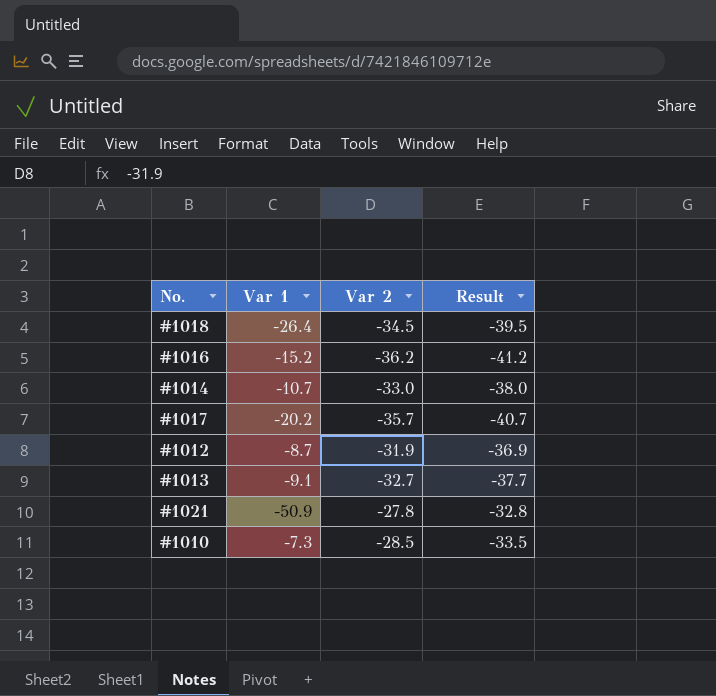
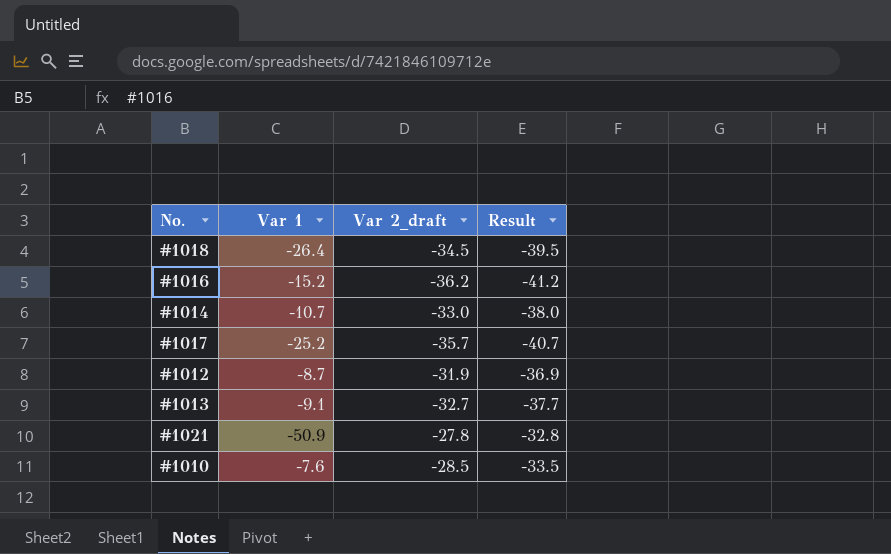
column name: Var 2 -> Var 2_draft
#1017 | Var 1: -20.2 -> -25.2
#1010 | Var 1: -7.3 -> -7.6

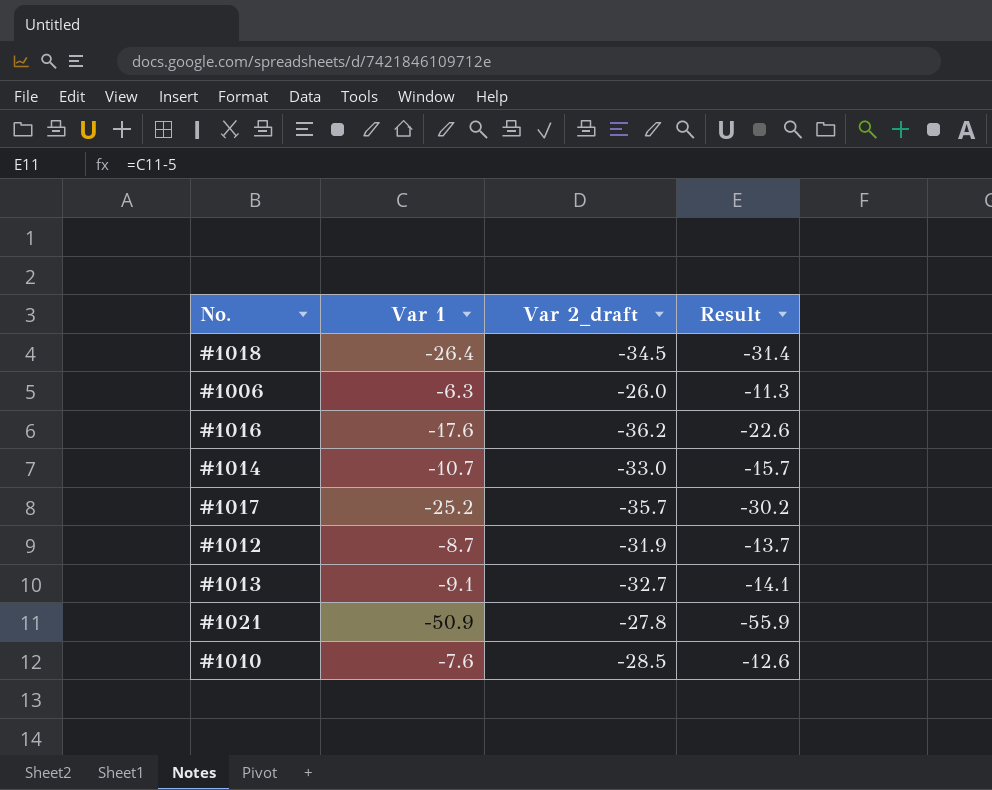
column Result | formula: [Var 2_draft] - 5 -> [Var 1] - 5
row #1006: none -> -6.3 | -26.0 | -11.3
#1016 | Var 1: -15.2 -> -17.6

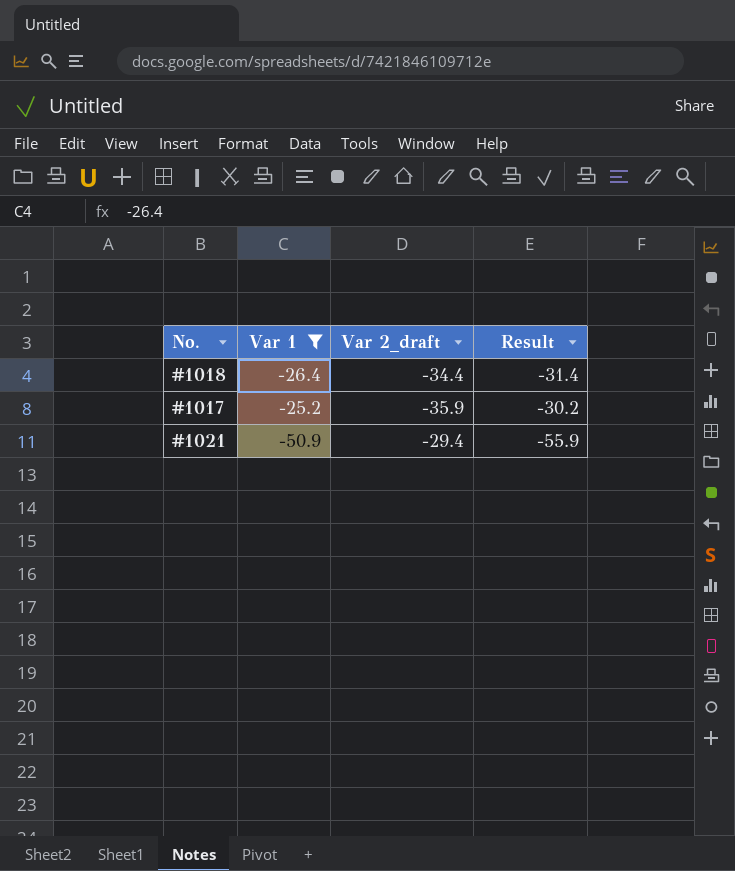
filter: none -> Var 1 <= -25.2
#1018 | Var 2_draft: -34.5 -> -34.4
#1017 | Var 2_draft: -35.7 -> -35.9
#1021 | Var 2_draft: -27.8 -> -29.4

